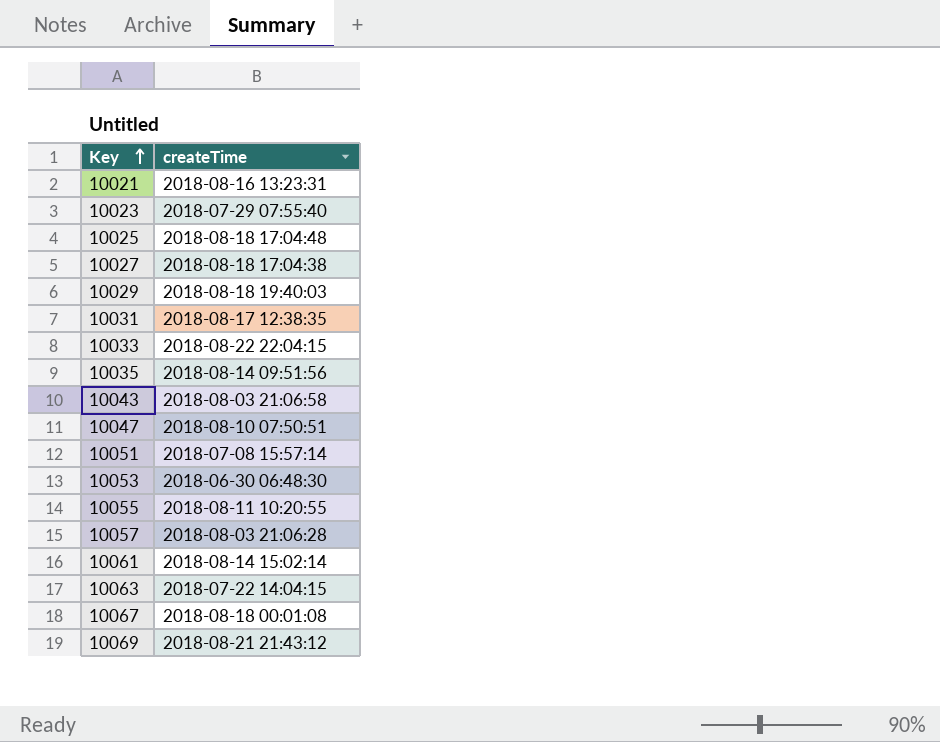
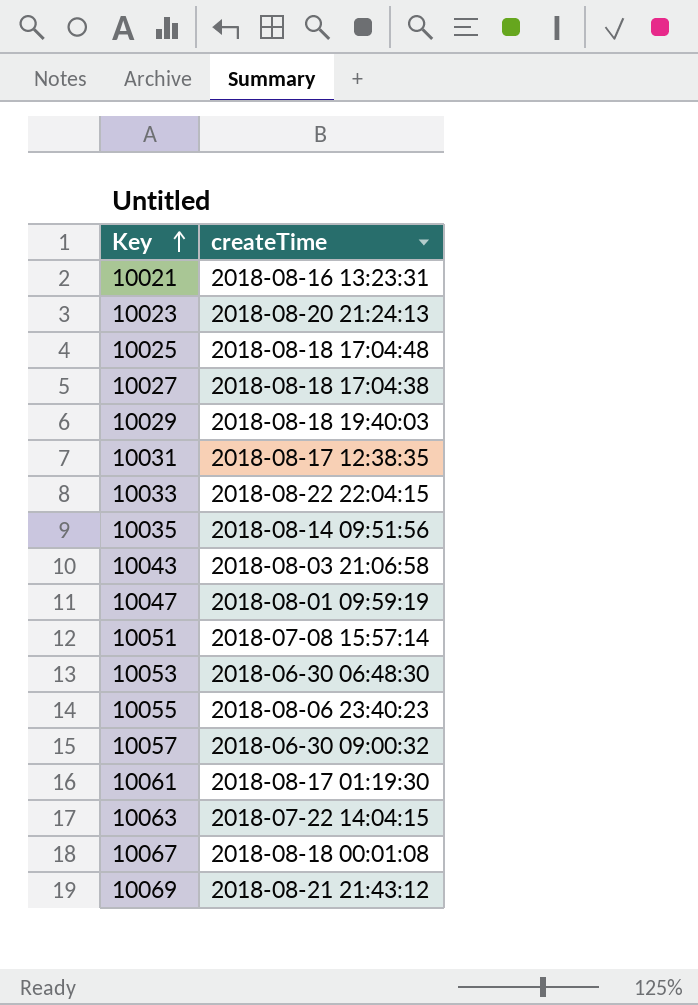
10023 | createTime: 2018-07-29 07:55:40 -> 2018-08-20 21:24:13
10047 | createTime: 2018-08-10 07:50:51 -> 2018-08-01 09:59:19
10055 | createTime: 2018-08-11 10:20:55 -> 2018-08-06 23:40:23
10057 | createTime: 2018-08-03 21:06:28 -> 2018-06-30 09:00:32
10061 | createTime: 2018-08-14 15:02:14 -> 2018-08-17 01:19:30

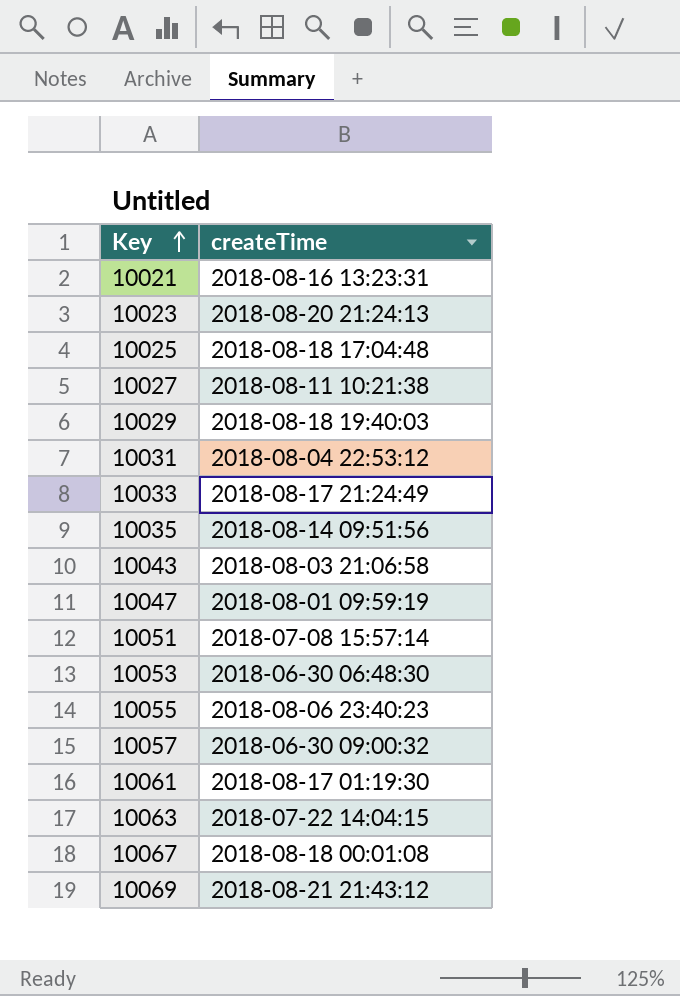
10027 | createTime: 2018-08-18 17:04:38 -> 2018-08-11 10:21:38
10031 | createTime: 2018-08-17 12:38:35 -> 2018-08-04 22:53:12
10033 | createTime: 2018-08-22 22:04:15 -> 2018-08-17 21:24:49

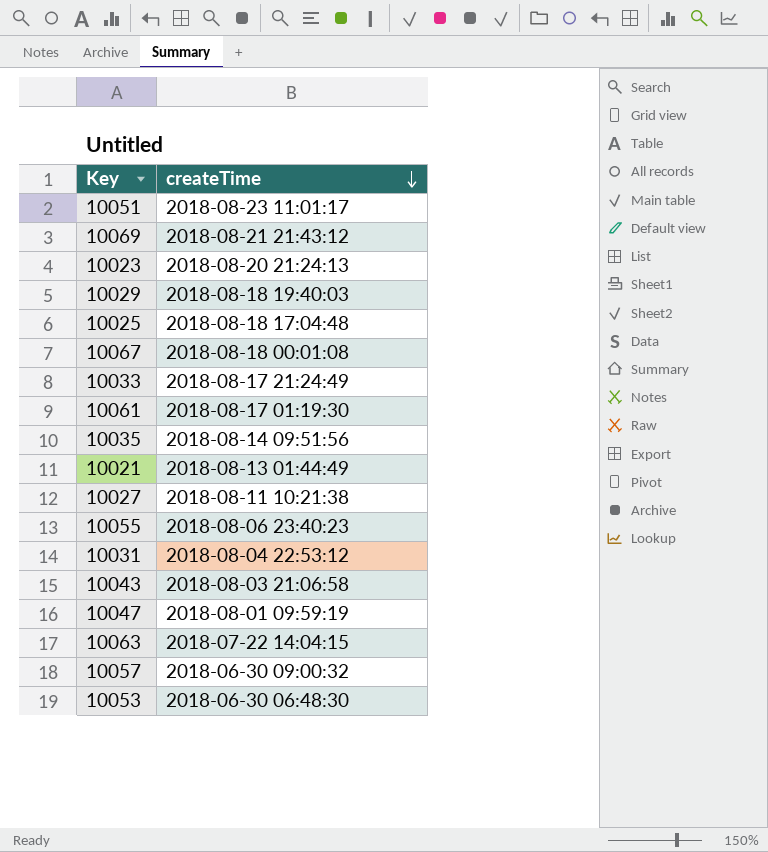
row order: Key ascending -> createTime descending
10051 | createTime: 2018-07-08 15:57:14 -> 2018-08-23 11:01:17
10021 | createTime: 2018-08-16 13:23:31 -> 2018-08-13 01:44:49

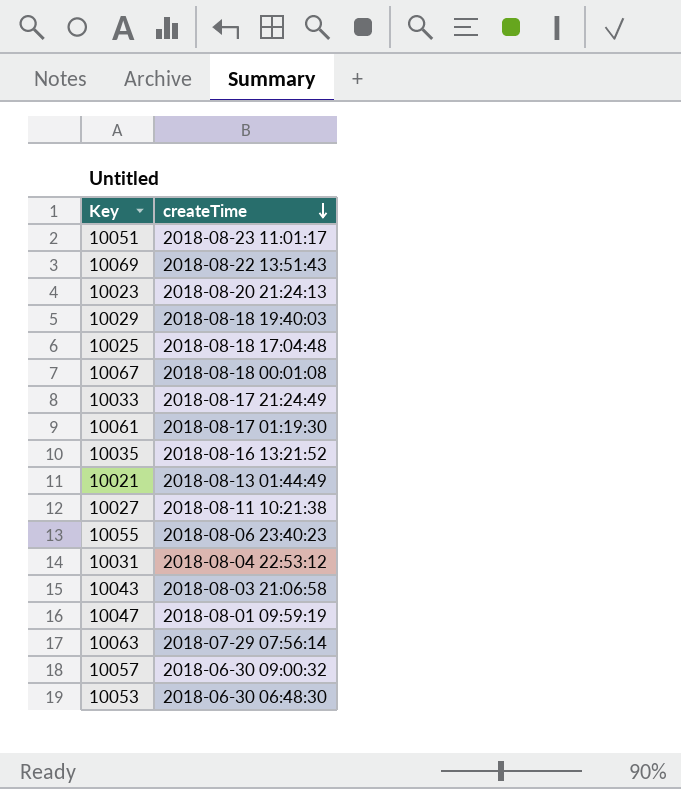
10069 | createTime: 2018-08-21 21:43:12 -> 2018-08-22 13:51:43
10035 | createTime: 2018-08-14 09:51:56 -> 2018-08-16 13:21:52
10063 | createTime: 2018-07-22 14:04:15 -> 2018-07-29 07:56:14

